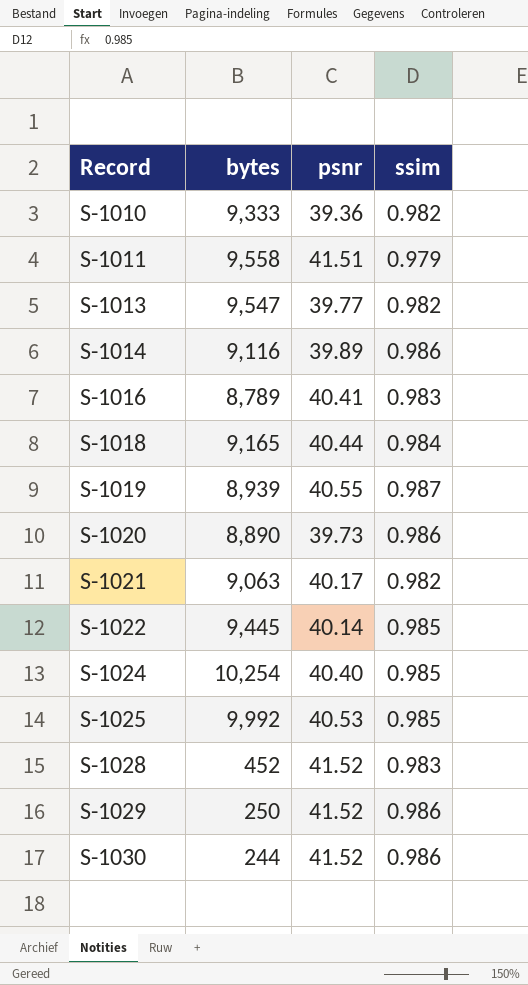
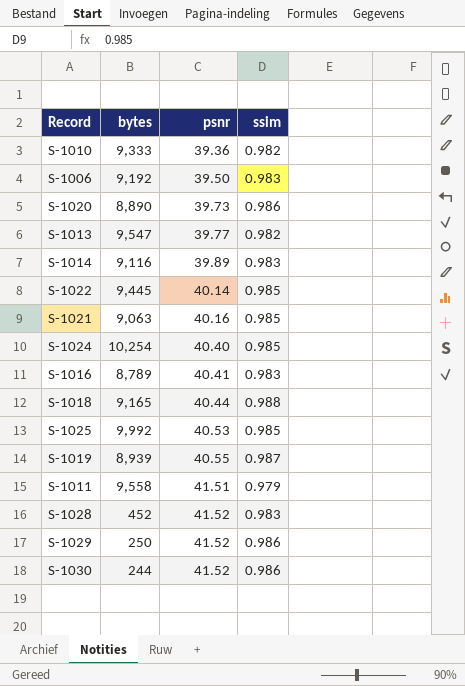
row order: Record ascending -> psnr ascending
row S-1006: none -> 9,192 | 39.50 | 0.983
S-1014 | ssim: 0.986 -> 0.983
S-1021 | psnr: 40.17 -> 40.16
S-1021 | ssim: 0.982 -> 0.985
S-1018 | ssim: 0.984 -> 0.988

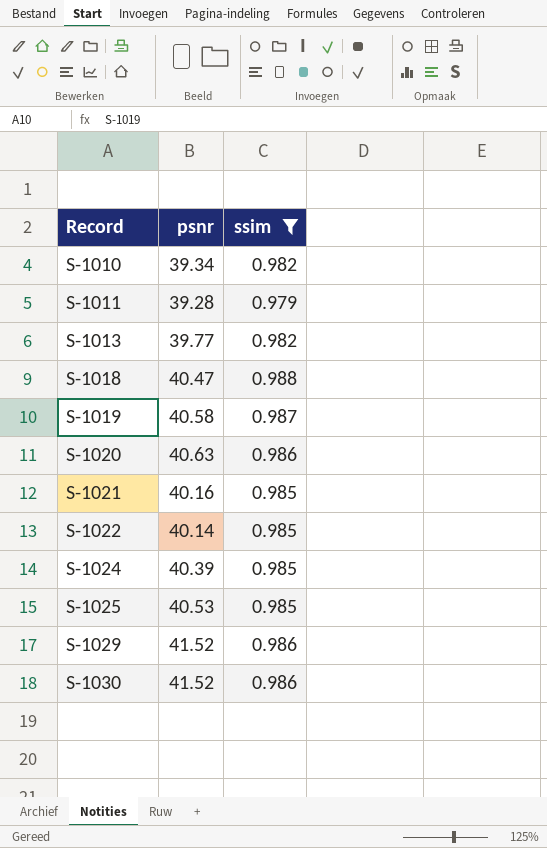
filter: none -> ssim != 0.983
row order: psnr ascending -> Record ascending
column bytes | position: 2 -> none
S-1010 | psnr: 39.36 -> 39.34
S-1011 | psnr: 41.51 -> 39.28
S-1018 | psnr: 40.44 -> 40.47
S-1019 | psnr: 40.55 -> 40.58
S-1020 | psnr: 39.73 -> 40.63
S-1024 | psnr: 40.40 -> 40.39

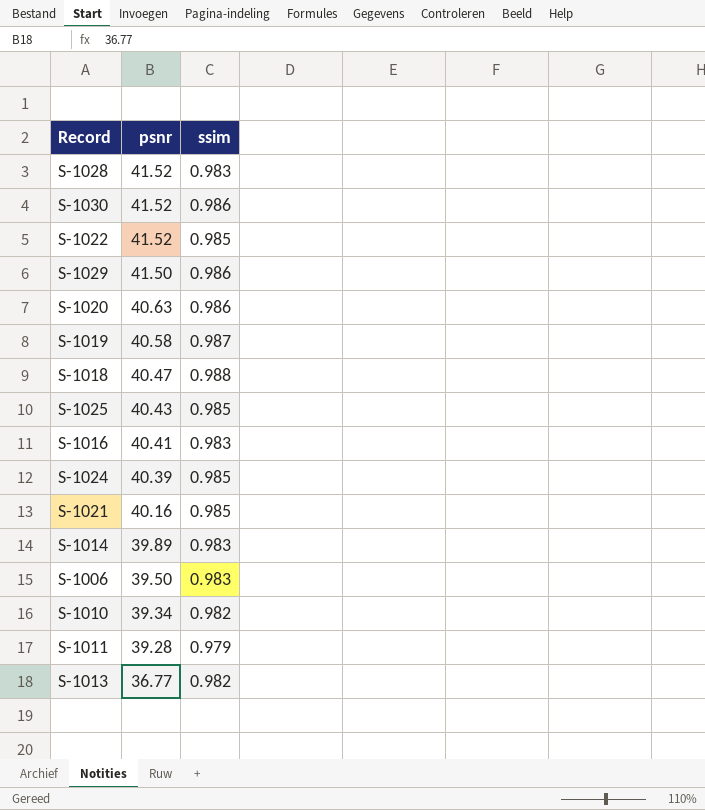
filter: ssim != 0.983 -> none
row order: Record ascending -> psnr descending
S-1022 | psnr: 40.14 -> 41.52
S-1029 | psnr: 41.52 -> 41.50
S-1025 | psnr: 40.53 -> 40.43
S-1013 | psnr: 39.77 -> 36.77

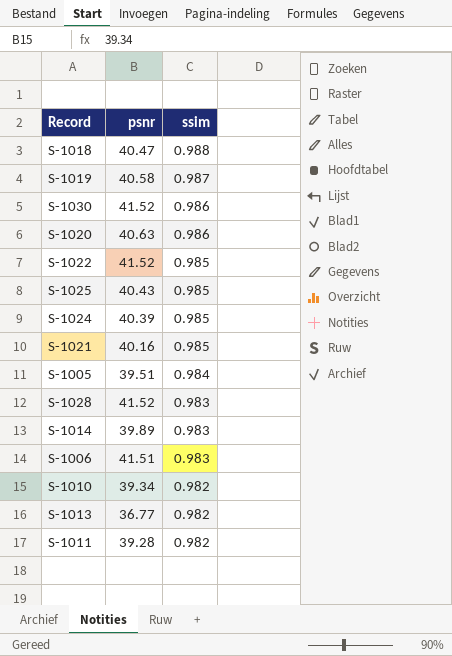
row order: psnr descending -> ssim descending
row S-1029: 41.50 | 0.986 -> none
row S-1016: 40.41 | 0.983 -> none
row S-1005: none -> 39.51 | 0.984
S-1006 | psnr: 39.50 -> 41.51
S-1011 | ssim: 0.979 -> 0.982

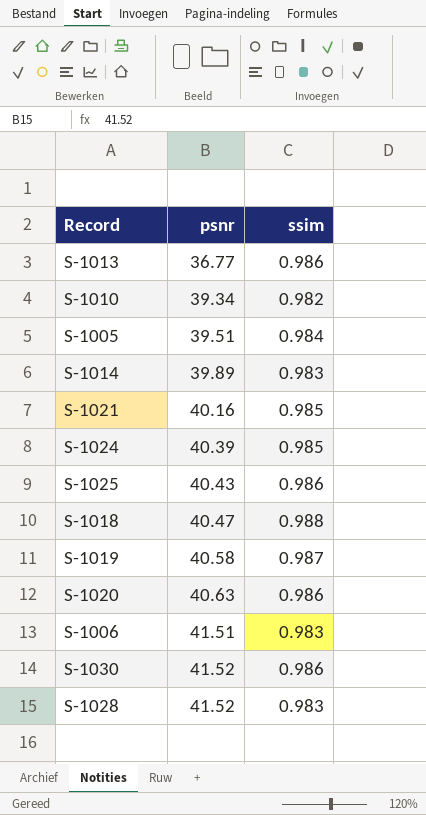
row order: ssim descending -> psnr ascending
row S-1022: 41.52 | 0.985 -> none
row S-1011: 39.28 | 0.982 -> none
S-1013 | ssim: 0.982 -> 0.986
S-1025 | ssim: 0.985 -> 0.986

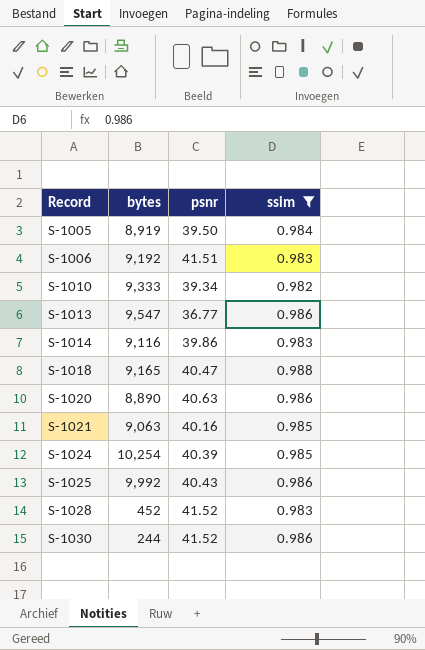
filter: none -> ssim != 0.987
row order: psnr ascending -> Record ascending
column bytes | position: none -> 2
S-1005 | psnr: 39.51 -> 39.50
S-1014 | psnr: 39.89 -> 39.86

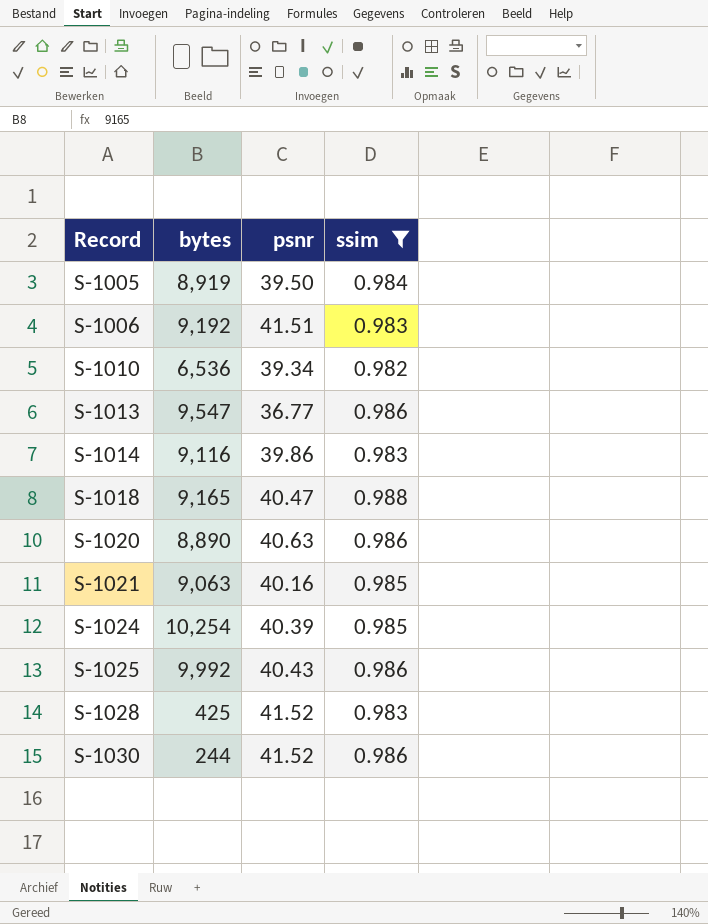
S-1010 | bytes: 9,333 -> 6,536
S-1028 | bytes: 452 -> 425

